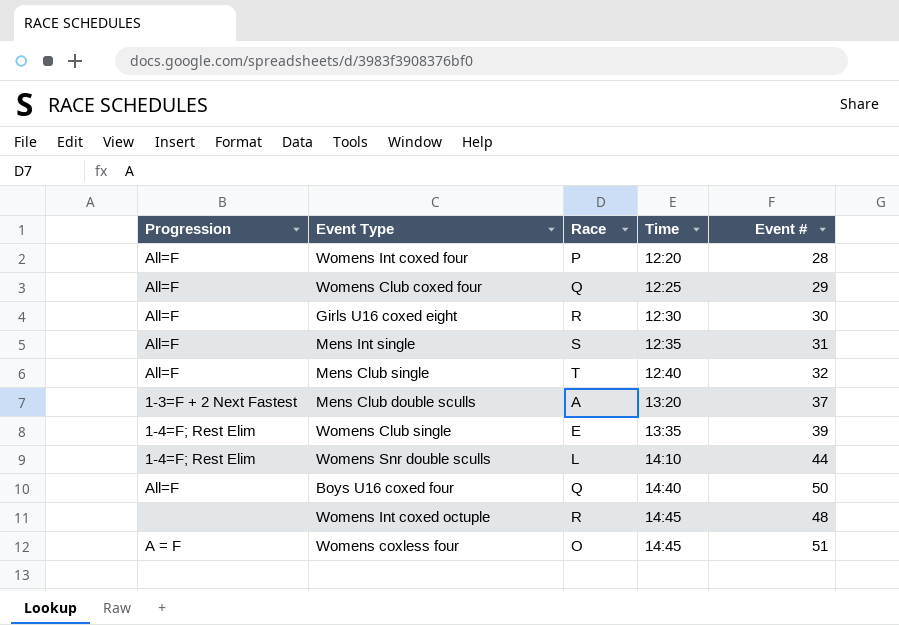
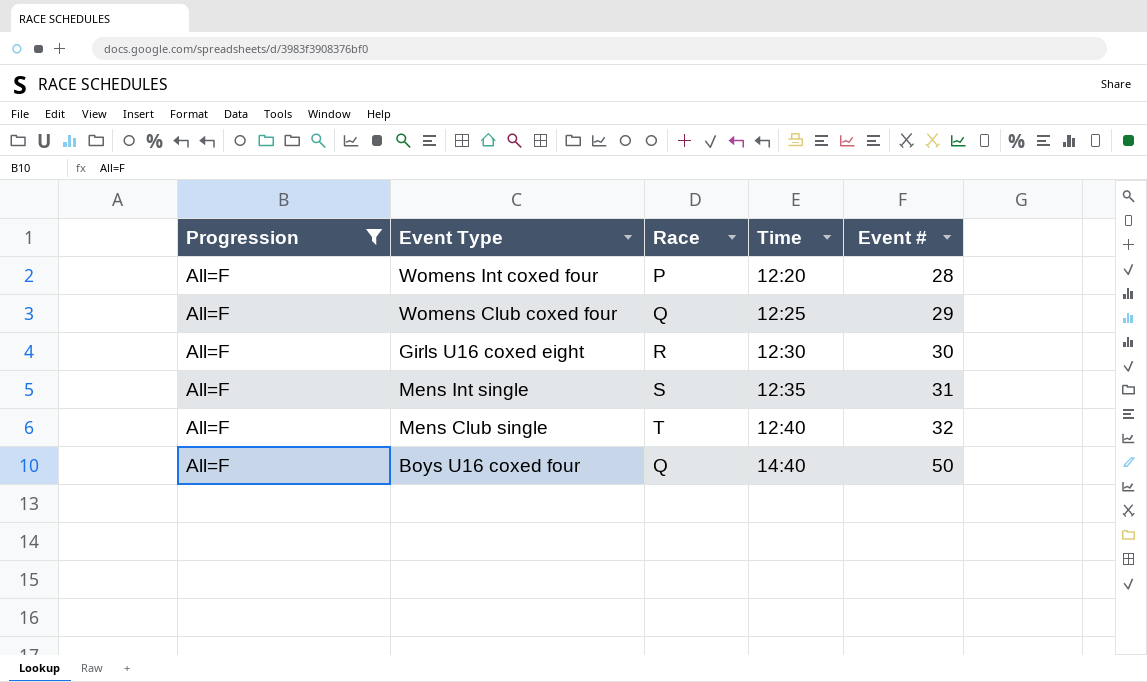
filter: none -> Progression = All=F

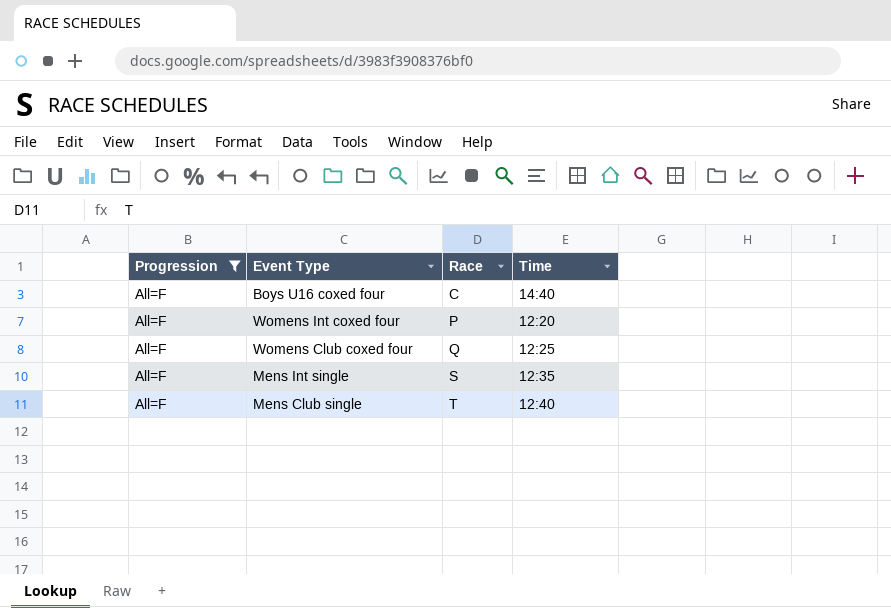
row order: Time ascending -> Race ascending
column Event # | position: 5 -> none
row Girls U16 coxed eight: All=F | R | 12:30 | 30 -> none
Boys U16 coxed four | Race: Q -> C

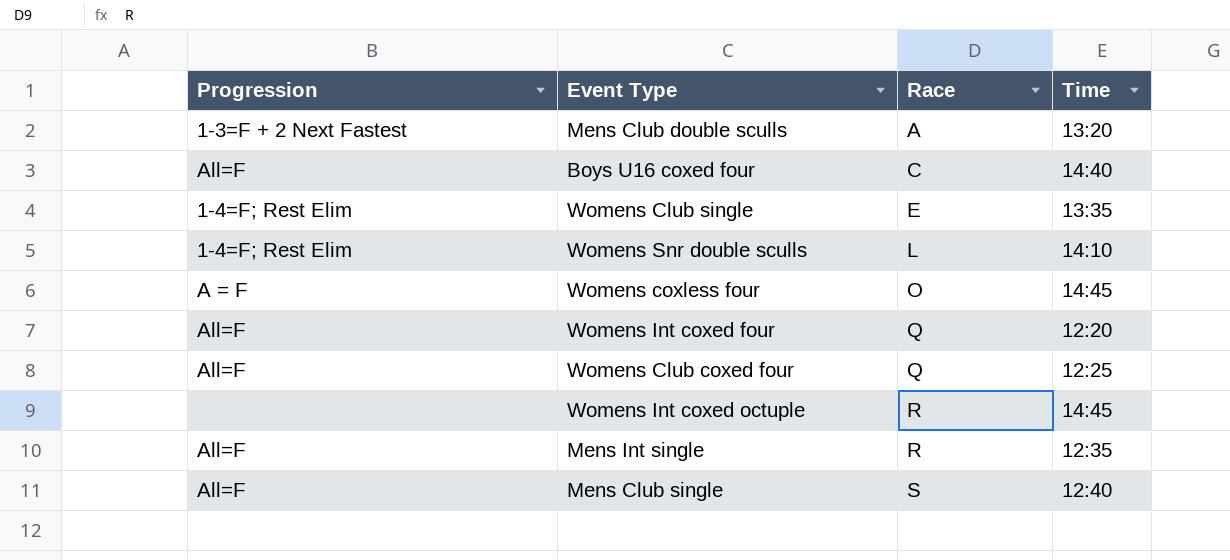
filter: Progression = All=F -> none
Womens Int coxed four | Race: P -> Q
Mens Int single | Race: S -> R
Mens Club single | Race: T -> S

